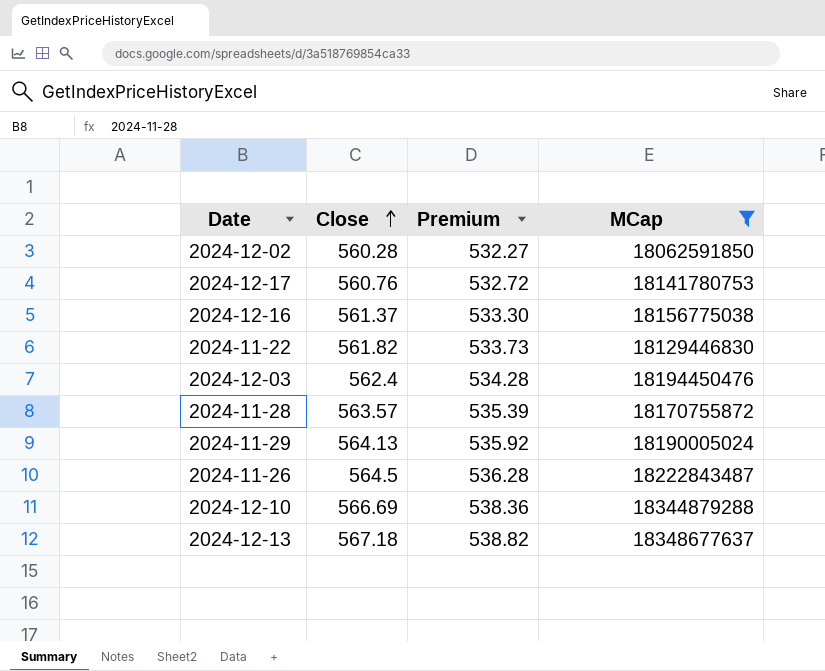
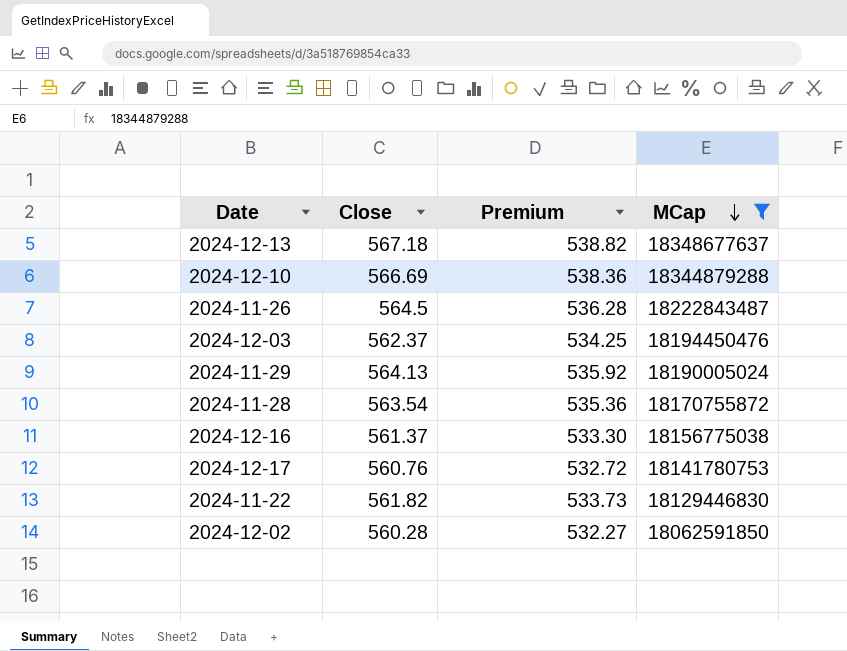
row order: Close ascending -> MCap descending
2024-12-03 | Close: 562.4 -> 562.37
2024-12-03 | Premium: 534.28 -> 534.25
2024-11-28 | Close: 563.57 -> 563.54
2024-11-28 | Premium: 535.39 -> 535.36

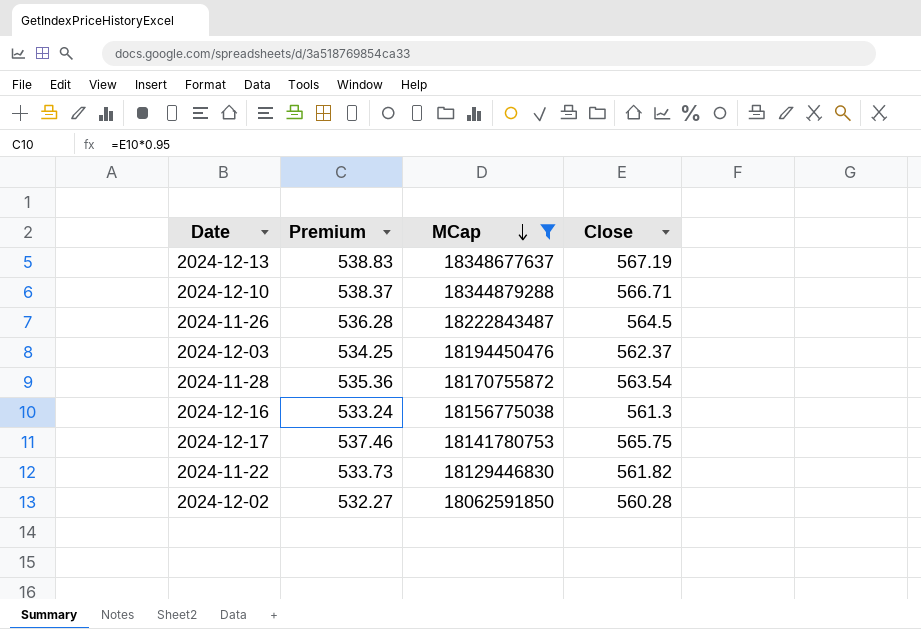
column Close | position: 2 -> 4
row 2024-11-29: 564.13 | 535.92 | 18190005024 -> none
2024-12-13 | Premium: 538.82 -> 538.83
2024-12-13 | Close: 567.18 -> 567.19
2024-12-10 | Premium: 538.36 -> 538.37
2024-12-10 | Close: 566.69 -> 566.71
2024-12-16 | Premium: 533.30 -> 533.24
2024-12-16 | Close: 561.37 -> 561.3
2024-12-17 | Premium: 532.72 -> 537.46
2024-12-17 | Close: 560.76 -> 565.75

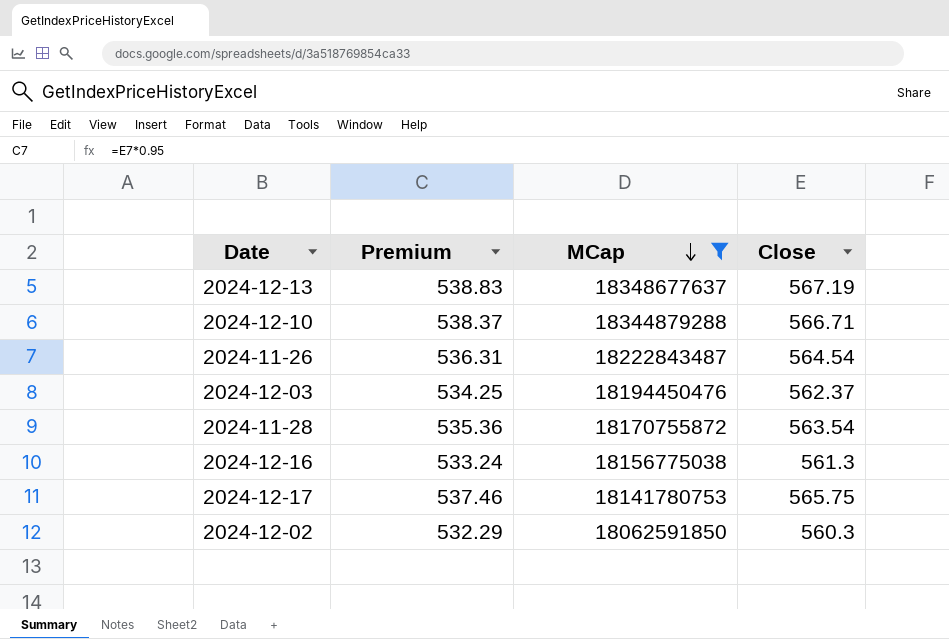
row 2024-11-22: 533.73 | 18129446830 | 561.82 -> none
2024-11-26 | Premium: 536.28 -> 536.31
2024-11-26 | Close: 564.5 -> 564.54
2024-12-02 | Premium: 532.27 -> 532.29
2024-12-02 | Close: 560.28 -> 560.3

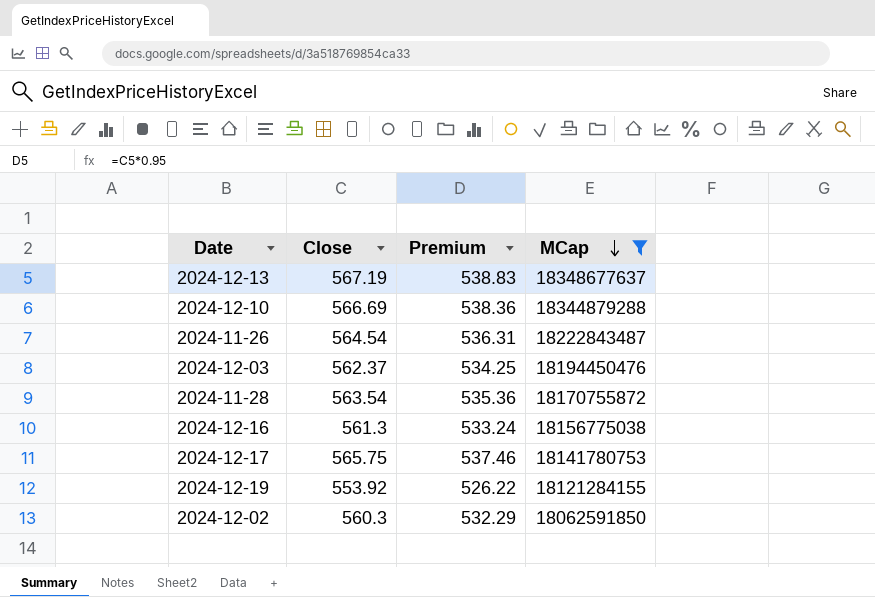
column Close | position: 4 -> 2
2024-12-10 | Close: 566.71 -> 566.69
2024-12-10 | Premium: 538.37 -> 538.36
row 2024-12-19: none -> 553.92 | 526.22 | 18121284155

